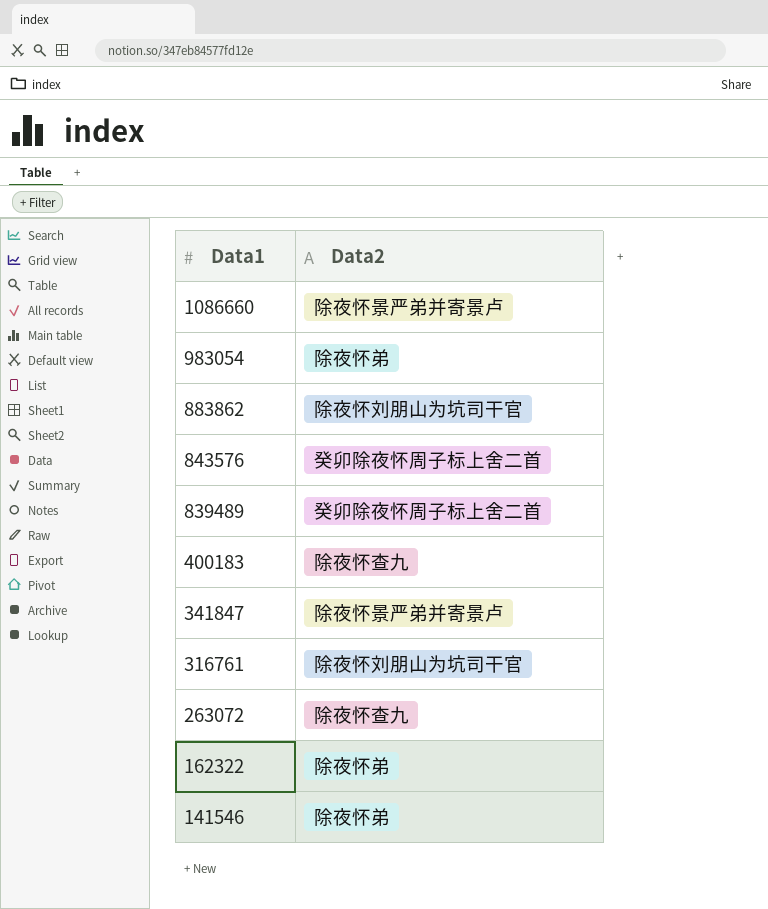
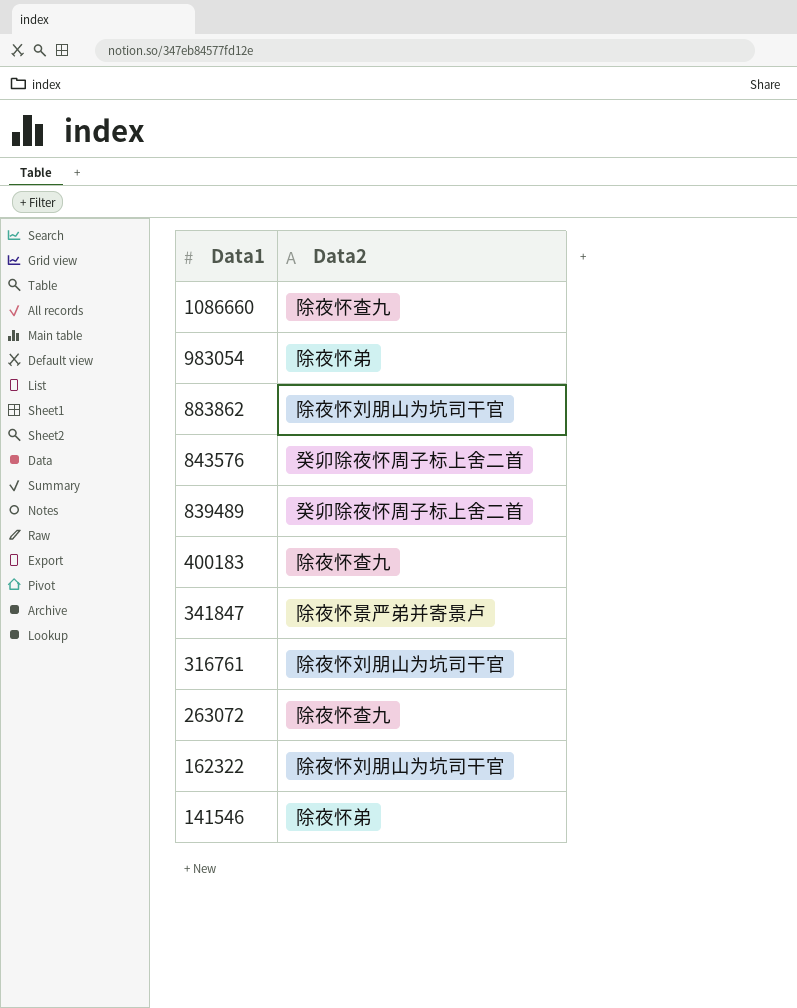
1086660 | Data2: 除夜怀景严弟并寄景卢 -> 除夜怀查九
162322 | Data2: 除夜怀弟 -> 除夜怀刘朋山为坑司干官

